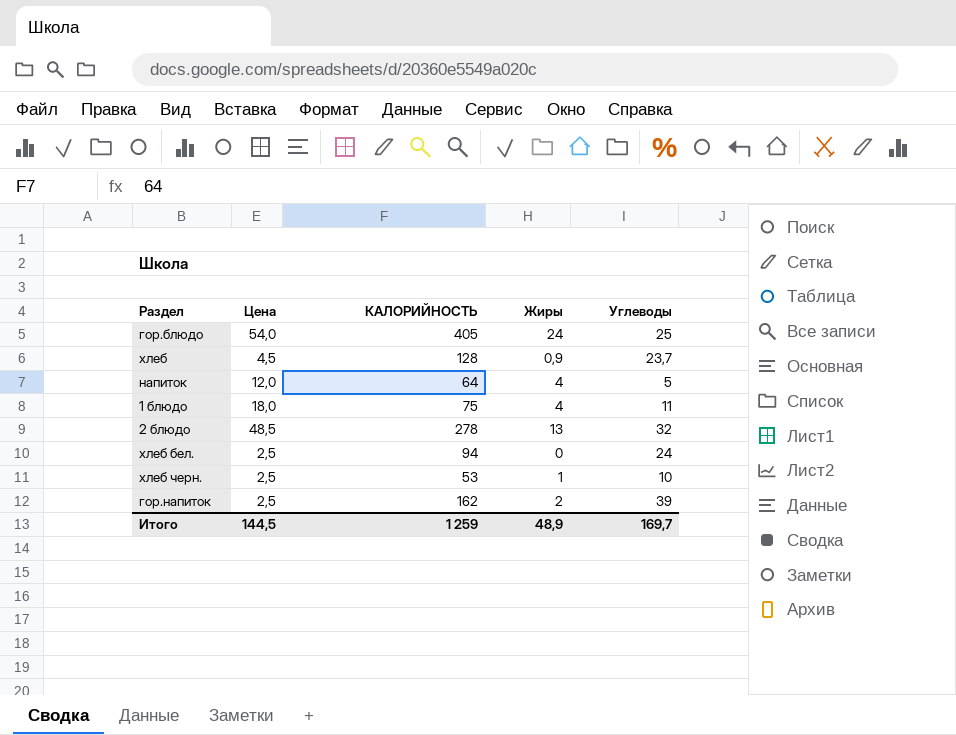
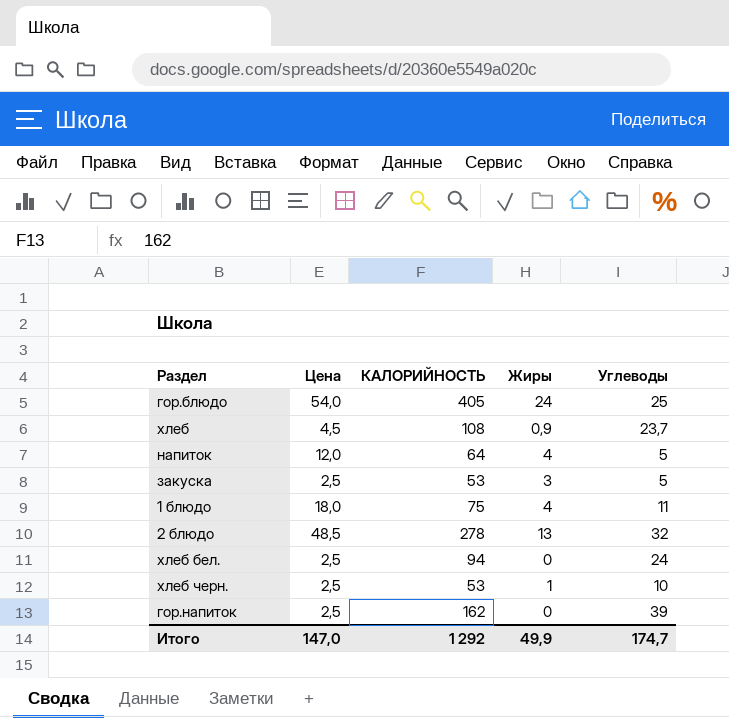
хлеб | КАЛОРИЙНОСТЬ: 128 -> 108
row закуска: none -> 2,5 | 53 | 3 | 5
гор.напиток | Жиры: 2 -> 0
Итого | Цена: 144,5 -> 147,0
Итого | КАЛОРИЙНОСТЬ: 1 259 -> 1 292
Итого | Жиры: 48,9 -> 49,9
Итого | Углеводы: 169,7 -> 174,7

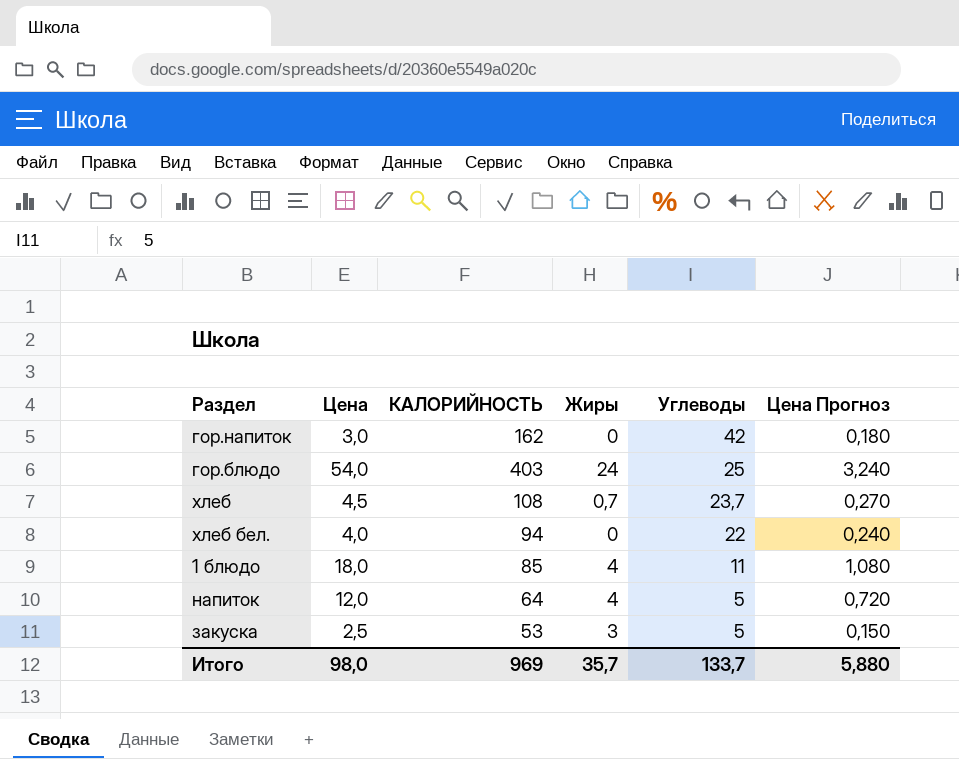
row order: none -> Углеводы descending
column Цена Прогноз | formula: none -> [Цена] * 0,06
row 2 блюдо: 48,5 | 278 | 13 | 32 -> none
row хлеб черн.: 2,5 | 53 | 1 | 10 -> none
гор.напиток | Цена: 2,5 -> 3,0
гор.напиток | Углеводы: 39 -> 42
гор.блюдо | КАЛОРИЙНОСТЬ: 405 -> 403
хлеб | Жиры: 0,9 -> 0,7
хлеб бел. | Цена: 2,5 -> 4,0
хлеб бел. | Углеводы: 24 -> 22
1 блюдо | КАЛОРИЙНОСТЬ: 75 -> 85
Итого | Цена: 147,0 -> 98,0
Итого | КАЛОРИЙНОСТЬ: 1 292 -> 969
Итого | Жиры: 49,9 -> 35,7
Итого | Углеводы: 174,7 -> 133,7

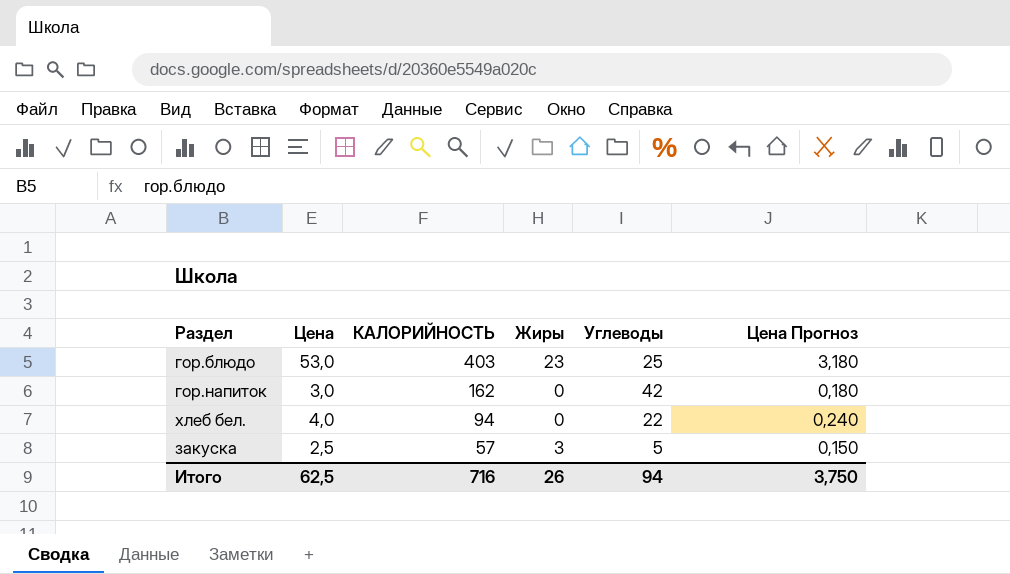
row order: Углеводы descending -> КАЛОРИЙНОСТЬ descending
row хлеб: 4,5 | 108 | 0,7 | 23,7 | 0,270 -> none
row 1 блюдо: 18,0 | 85 | 4 | 11 | 1,080 -> none
row напиток: 12,0 | 64 | 4 | 5 | 0,720 -> none
гор.блюдо | Цена: 54,0 -> 53,0
гор.блюдо | Жиры: 24 -> 23
гор.блюдо | Цена Прогноз: 3,240 -> 3,180
закуска | КАЛОРИЙНОСТЬ: 53 -> 57
Итого | Цена: 98,0 -> 62,5
Итого | КАЛОРИЙНОСТЬ: 969 -> 716
Итого | Жиры: 35,7 -> 26
Итого | Углеводы: 133,7 -> 94
Итого | Цена Прогноз: 5,880 -> 3,750

